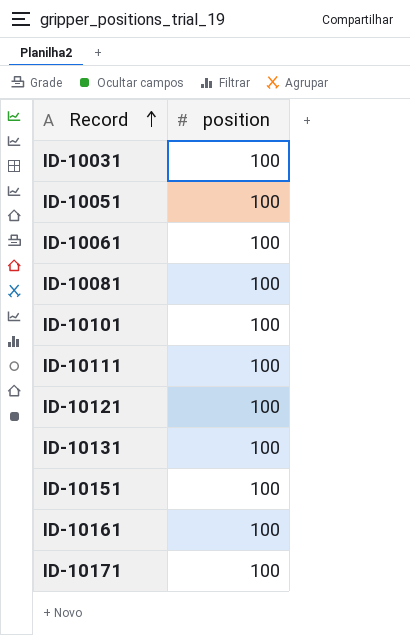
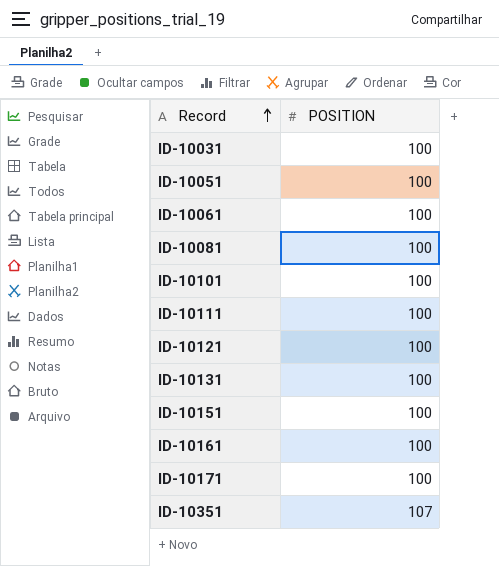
column name: position -> POSITION
row ID-10351: none -> 107

